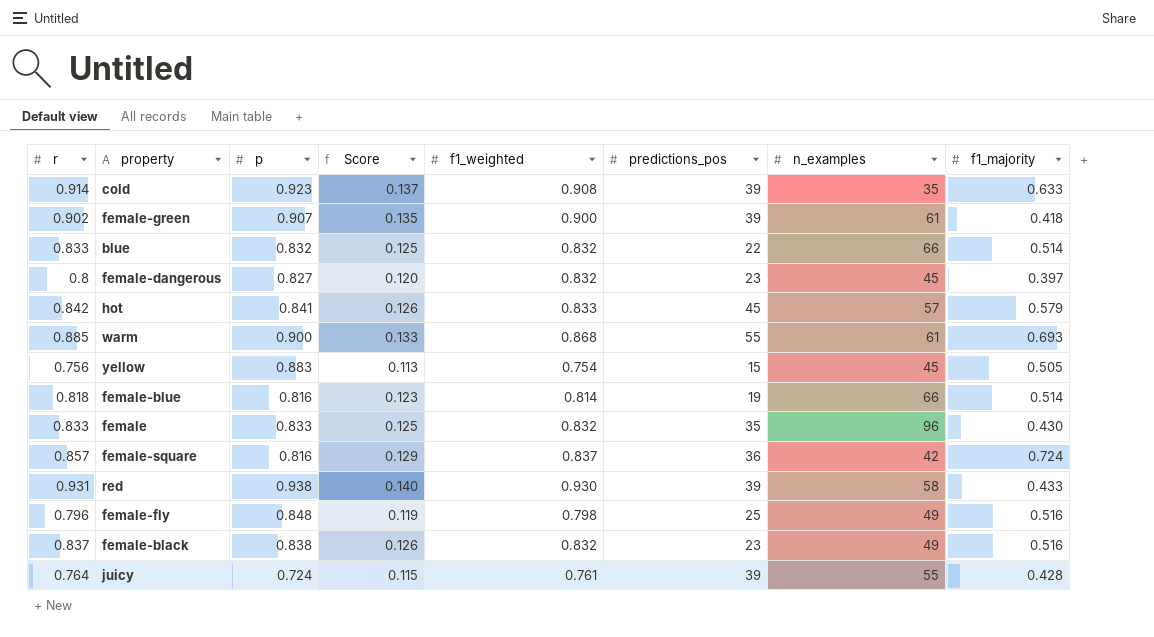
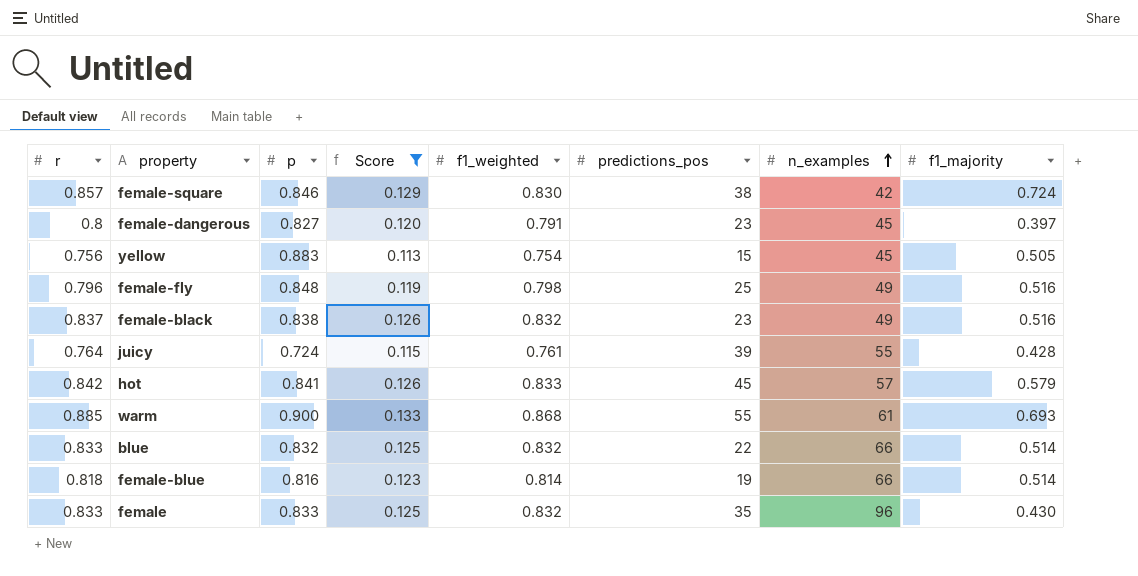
filter: none -> Score <= 0.133
row order: none -> n_examples ascending
female-square | p: 0.816 -> 0.846
female-square | f1_weighted: 0.837 -> 0.830
female-square | predictions_pos: 36 -> 38
female-dangerous | f1_weighted: 0.832 -> 0.791

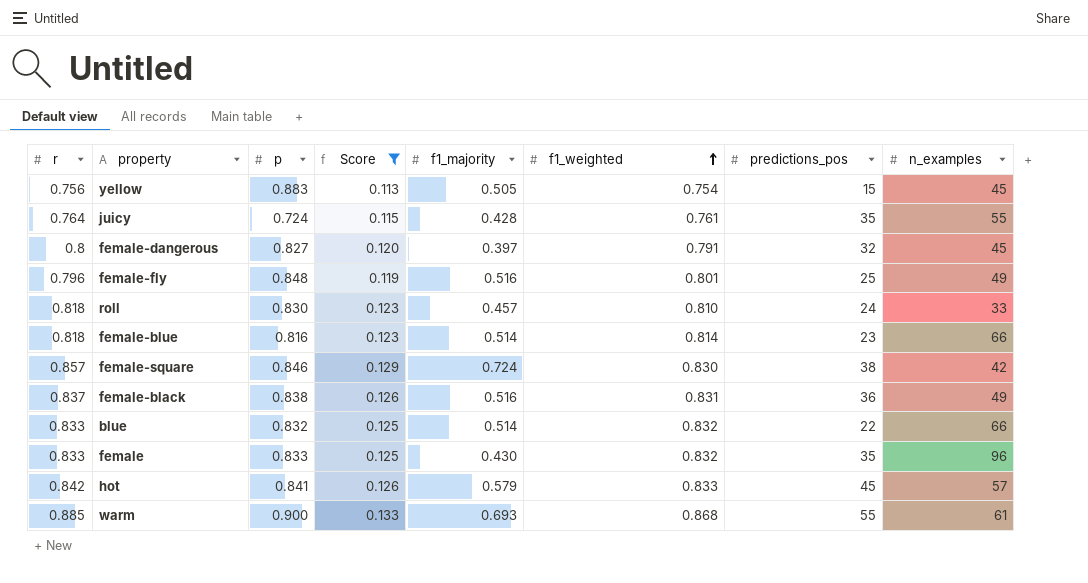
row order: n_examples ascending -> f1_weighted ascending
column f1_majority | position: 8 -> 5
juicy | predictions_pos: 39 -> 35
female-dangerous | predictions_pos: 23 -> 32
female-fly | f1_weighted: 0.798 -> 0.801
row roll: none -> 0.818 | 0.830 | 0.123 | 0.457 | 0.810 | 24 | 33
female-blue | predictions_pos: 19 -> 23
female-black | f1_weighted: 0.832 -> 0.831
female-black | predictions_pos: 23 -> 36

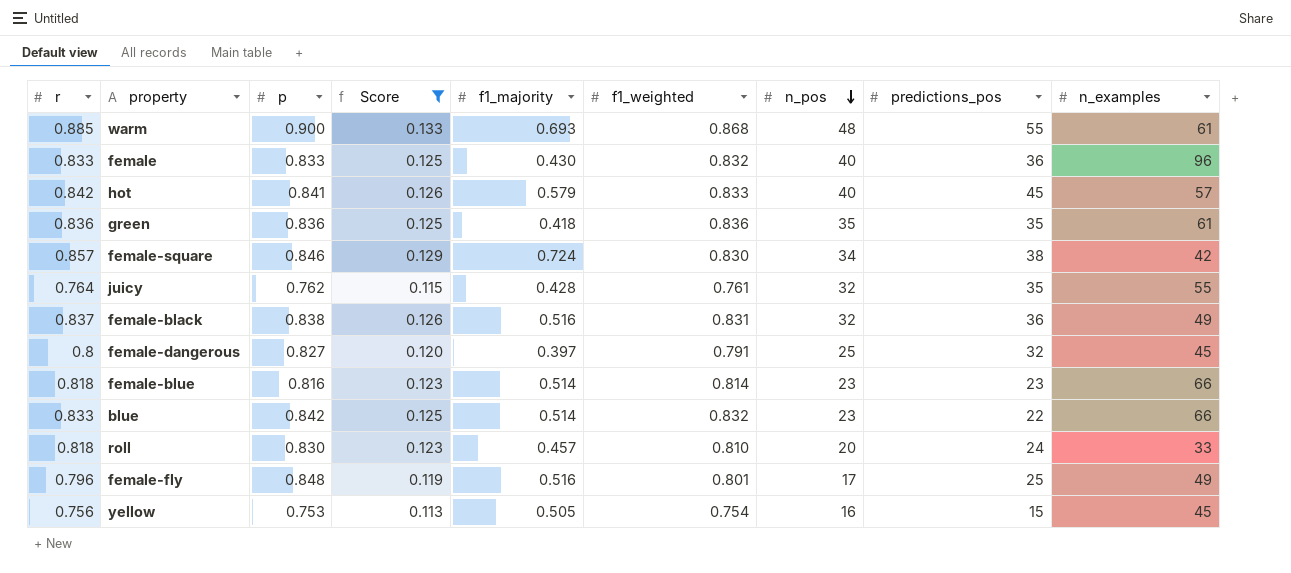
row order: f1_weighted ascending -> n_pos descending
column n_pos | position: none -> 7
female | predictions_pos: 35 -> 36
row green: none -> 0.836 | 0.836 | 0.125 | 0.418 | 0.836 | 35 | 35 | 61
juicy | p: 0.724 -> 0.762
blue | p: 0.832 -> 0.842
yellow | p: 0.883 -> 0.753

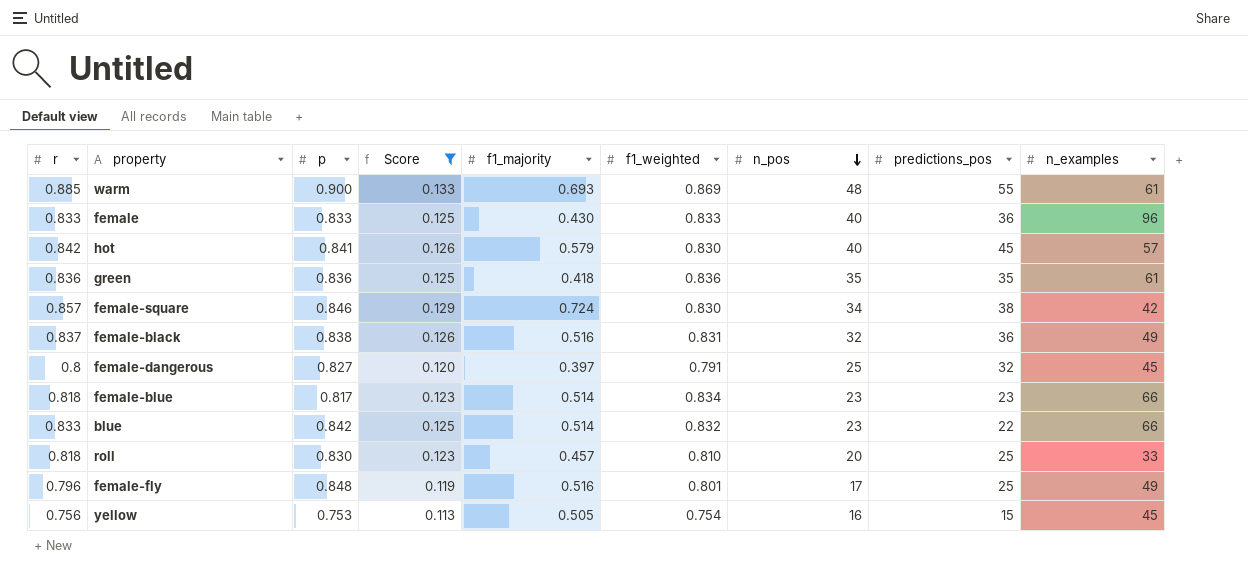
row juicy: 0.764 | 0.762 | 0.115 | 0.428 | 0.761 | 32 | 35 | 55 -> none
warm | f1_weighted: 0.868 -> 0.869
female | f1_weighted: 0.832 -> 0.833
hot | f1_weighted: 0.833 -> 0.830
female-blue | p: 0.816 -> 0.817
female-blue | f1_weighted: 0.814 -> 0.834
roll | predictions_pos: 24 -> 25

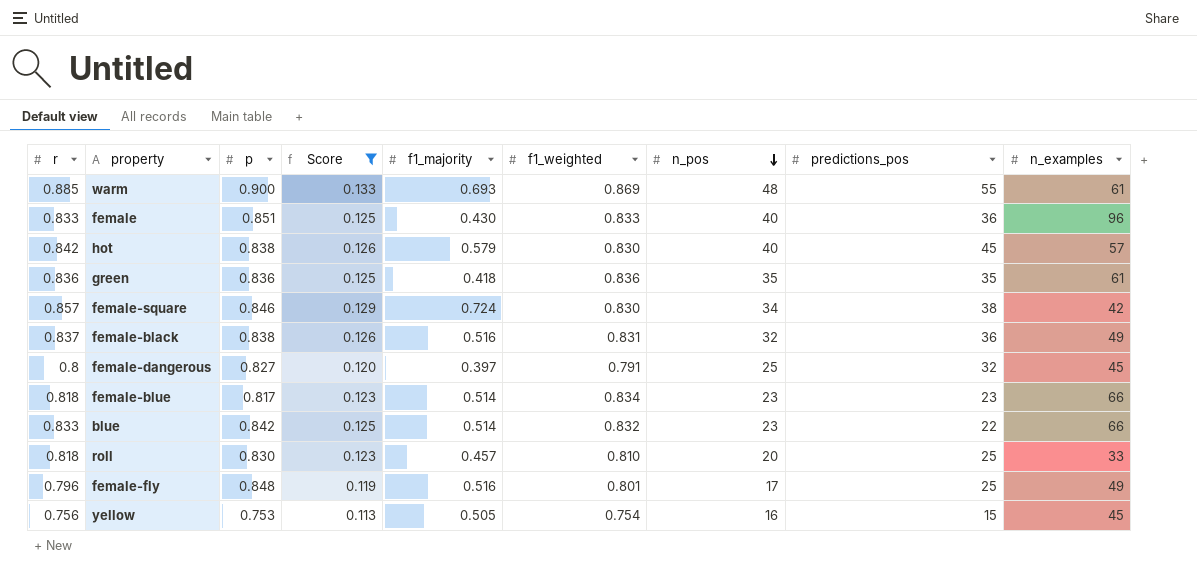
female | p: 0.833 -> 0.851
hot | p: 0.841 -> 0.838

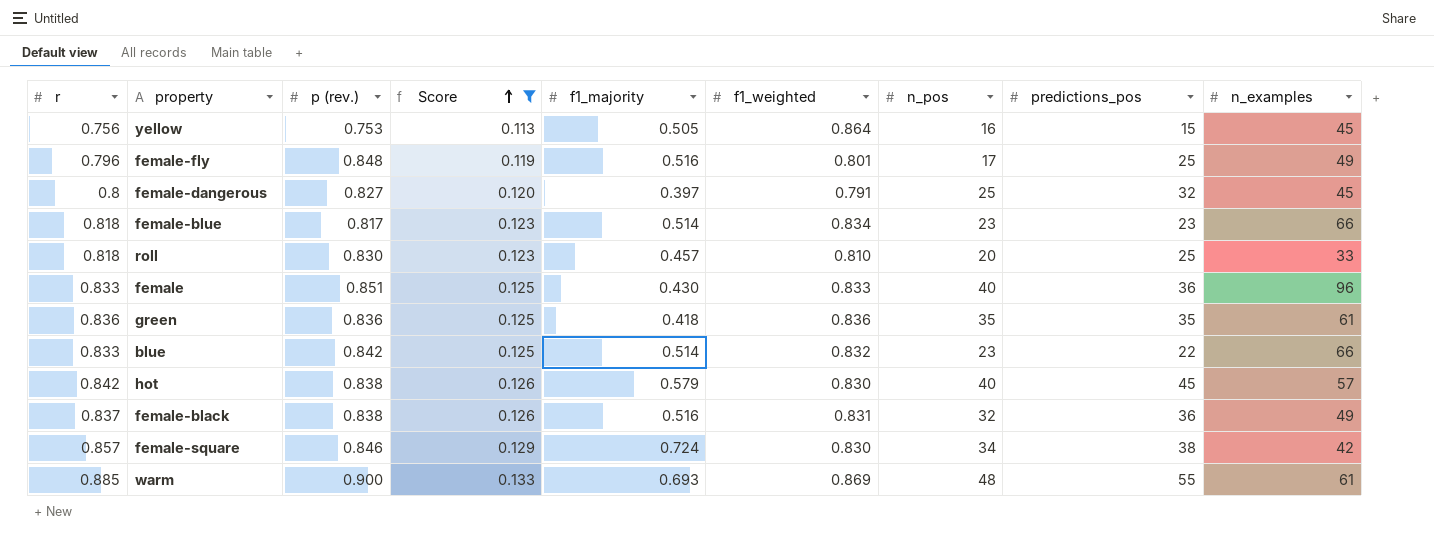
row order: n_pos descending -> Score ascending
column name: p -> p (rev.)
yellow | f1_weighted: 0.754 -> 0.864

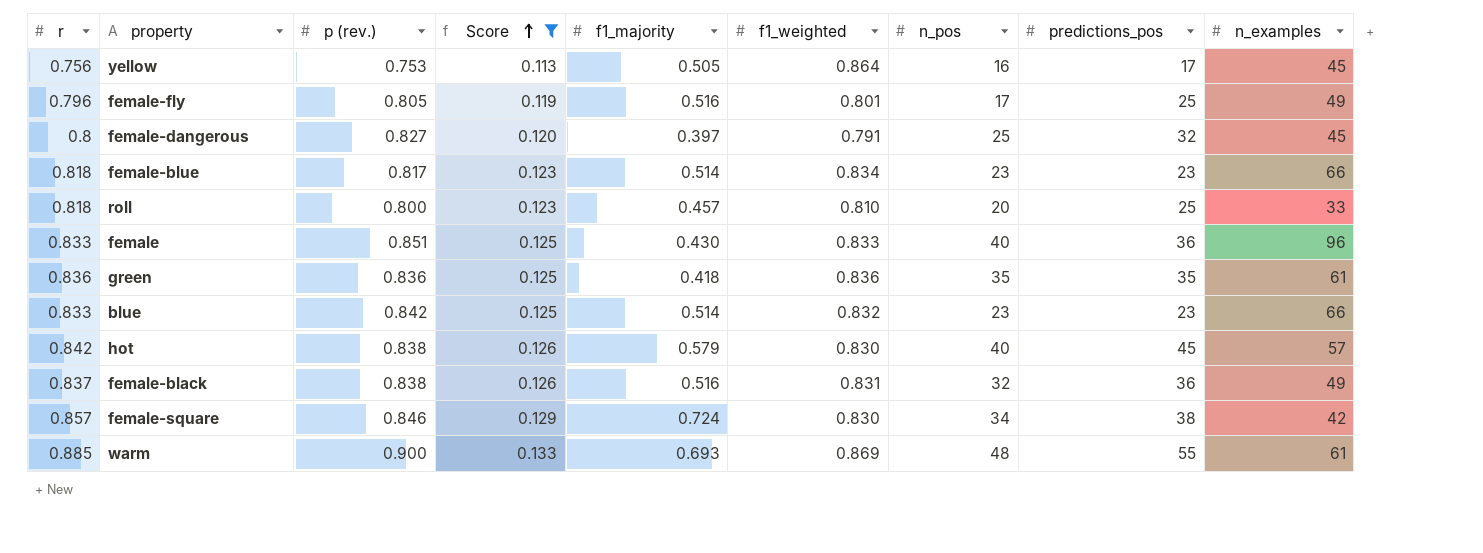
yellow | predictions_pos: 15 -> 17
female-fly | p (rev.): 0.848 -> 0.805
roll | p (rev.): 0.830 -> 0.800
blue | predictions_pos: 22 -> 23

